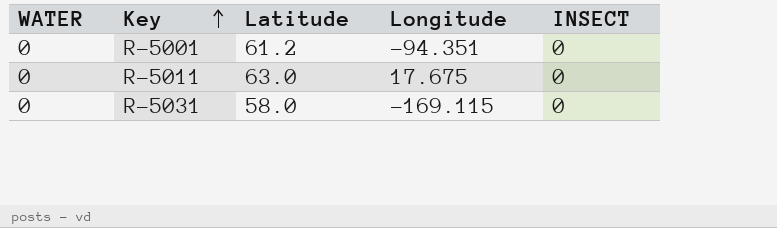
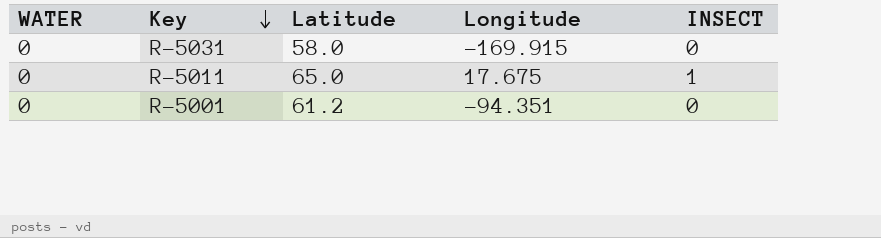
row order: Key ascending -> Key descending
R-5031 | Longitude: -169.115 -> -169.915
R-5011 | Latitude: 63.0 -> 65.0
R-5011 | INSECT: 0 -> 1

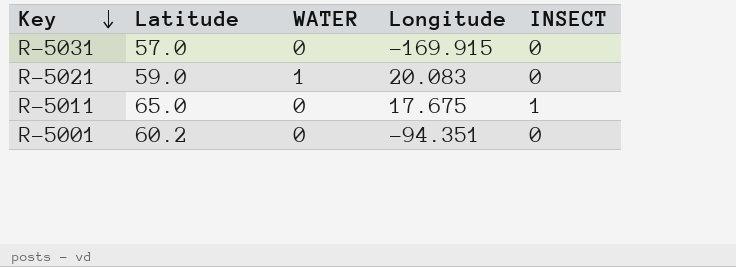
column WATER | position: 1 -> 3
R-5031 | Latitude: 58.0 -> 57.0
row R-5021: none -> 59.0 | 1 | 20.083 | 0
R-5001 | Latitude: 61.2 -> 60.2

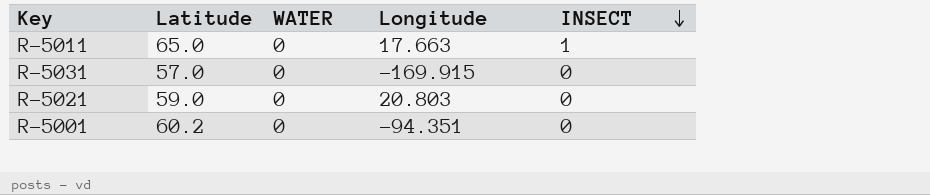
row order: Key descending -> INSECT descending
R-5011 | Longitude: 17.675 -> 17.663
R-5021 | WATER: 1 -> 0
R-5021 | Longitude: 20.083 -> 20.803

